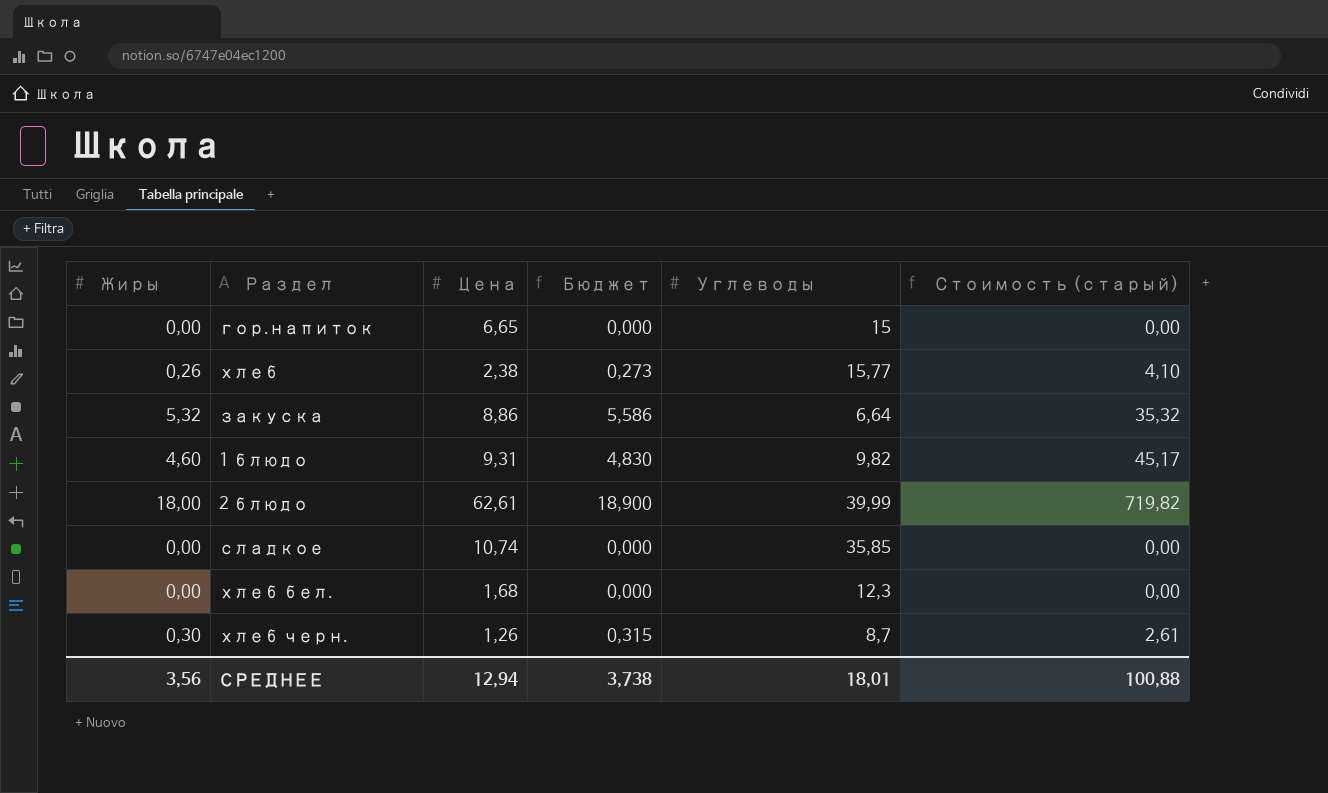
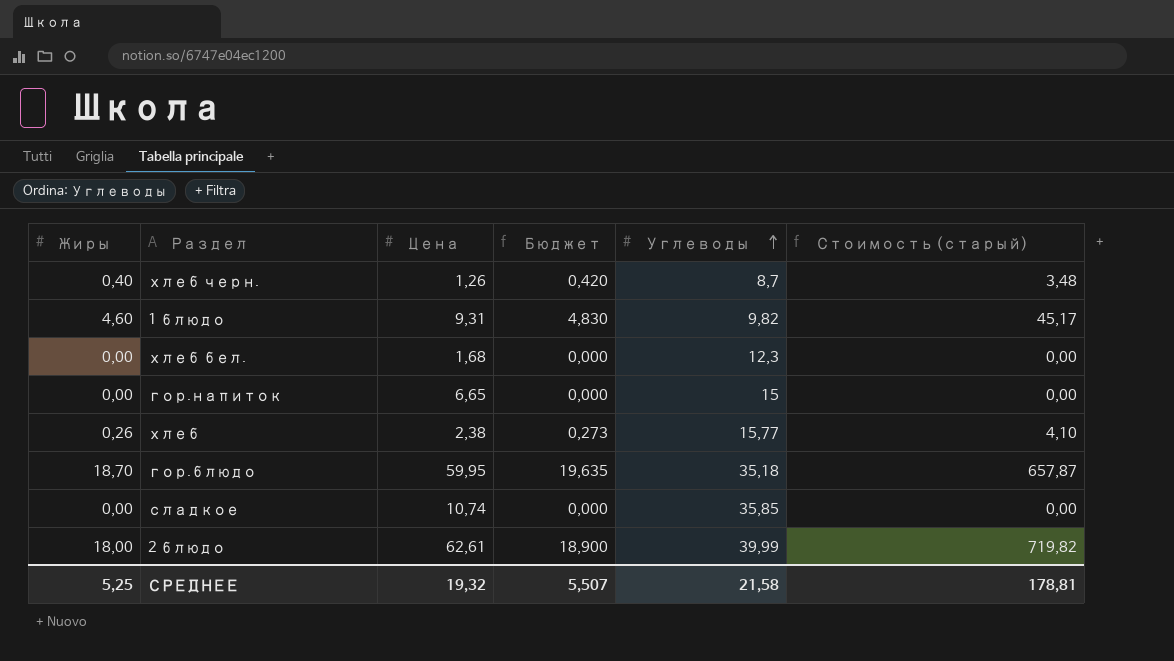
row order: none -> Углеводы ascending
row закуска: 5,32 | 8,86 | 5,586 | 6,64 | 35,32 -> none
хлеб черн. | Жиры: 0,30 -> 0,40
хлеб черн. | Бюджет: 0,315 -> 0,420
хлеб черн. | Стоимость (старый): 2,61 -> 3,48
row гор.блюдо: none -> 18,70 | 59,95 | 19,635 | 35,18 | 657,87
СРЕДНЕЕ | Жиры: 3,56 -> 5,25
СРЕДНЕЕ | Цена: 12,94 -> 19,32
СРЕДНЕЕ | Бюджет: 3,738 -> 5,507
СРЕДНЕЕ | Углеводы: 18,01 -> 21,58
СРЕДНЕЕ | Стоимость (старый): 100,88 -> 178,81

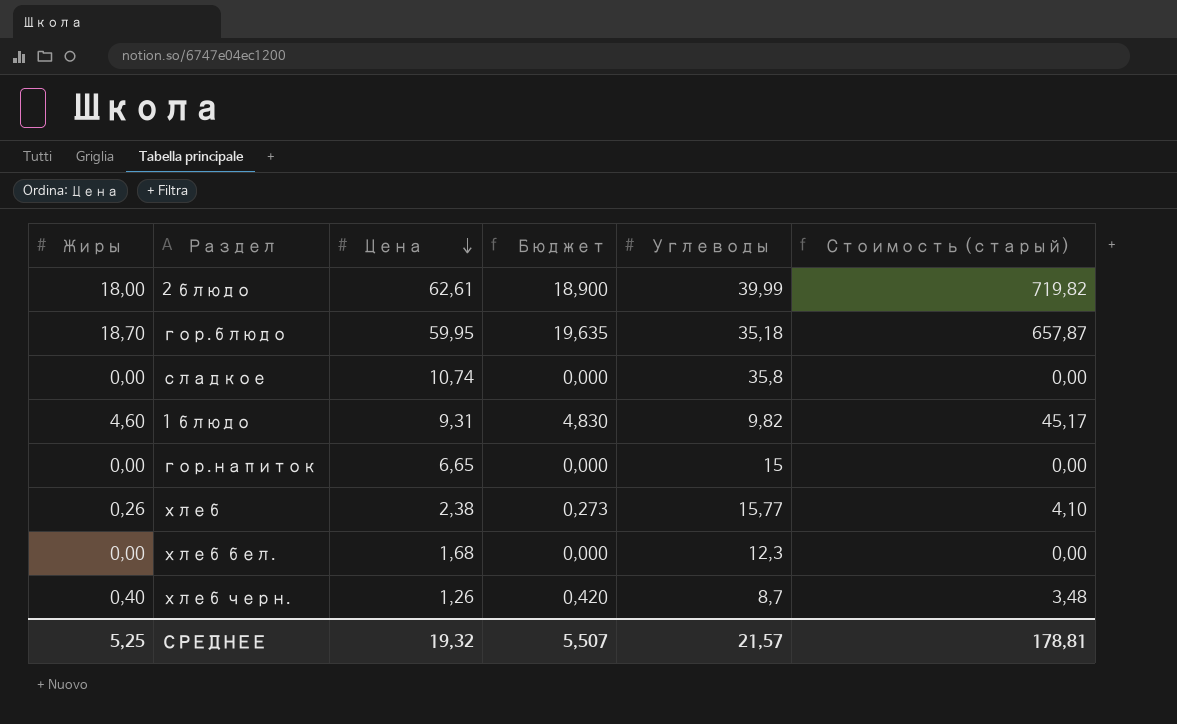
row order: Углеводы ascending -> Цена descending
сладкое | Углеводы: 35,85 -> 35,8
СРЕДНЕЕ | Углеводы: 21,58 -> 21,57

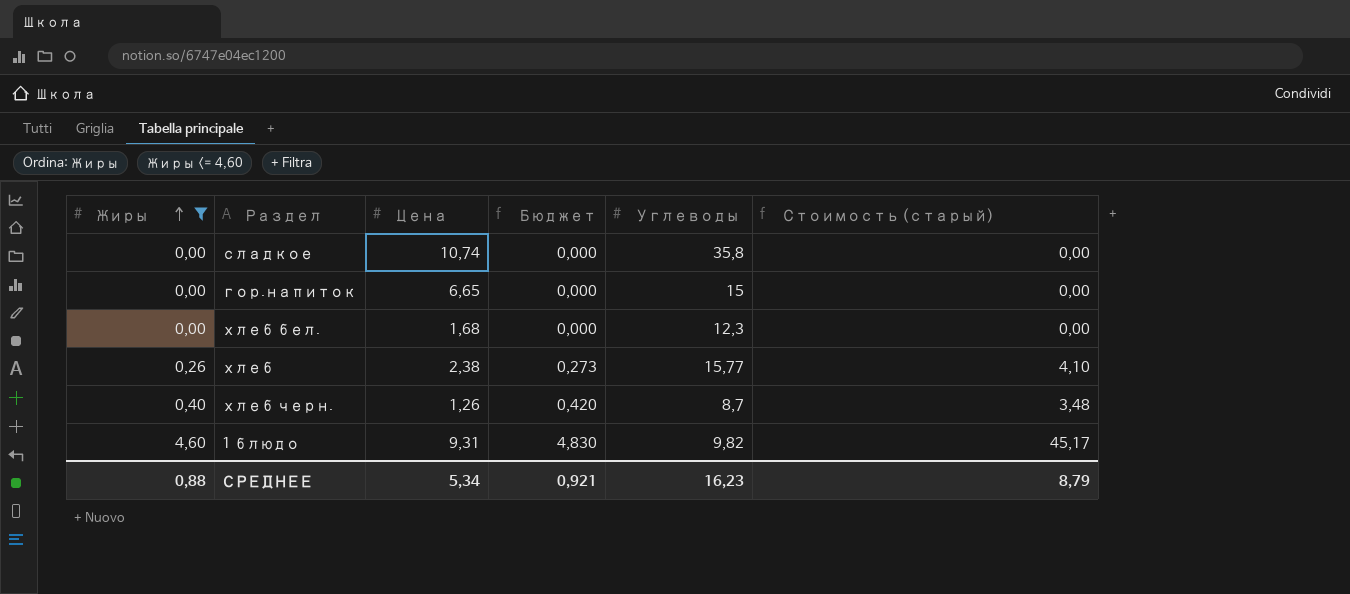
filter: none -> Жиры <= 4,60
row order: Цена descending -> Жиры ascending
СРЕДНЕЕ | Жиры: 5,25 -> 0,88
СРЕДНЕЕ | Цена: 19,32 -> 5,34
СРЕДНЕЕ | Бюджет: 5,507 -> 0,921
СРЕДНЕЕ | Углеводы: 21,57 -> 16,23
СРЕДНЕЕ | Стоимость (старый): 178,81 -> 8,79

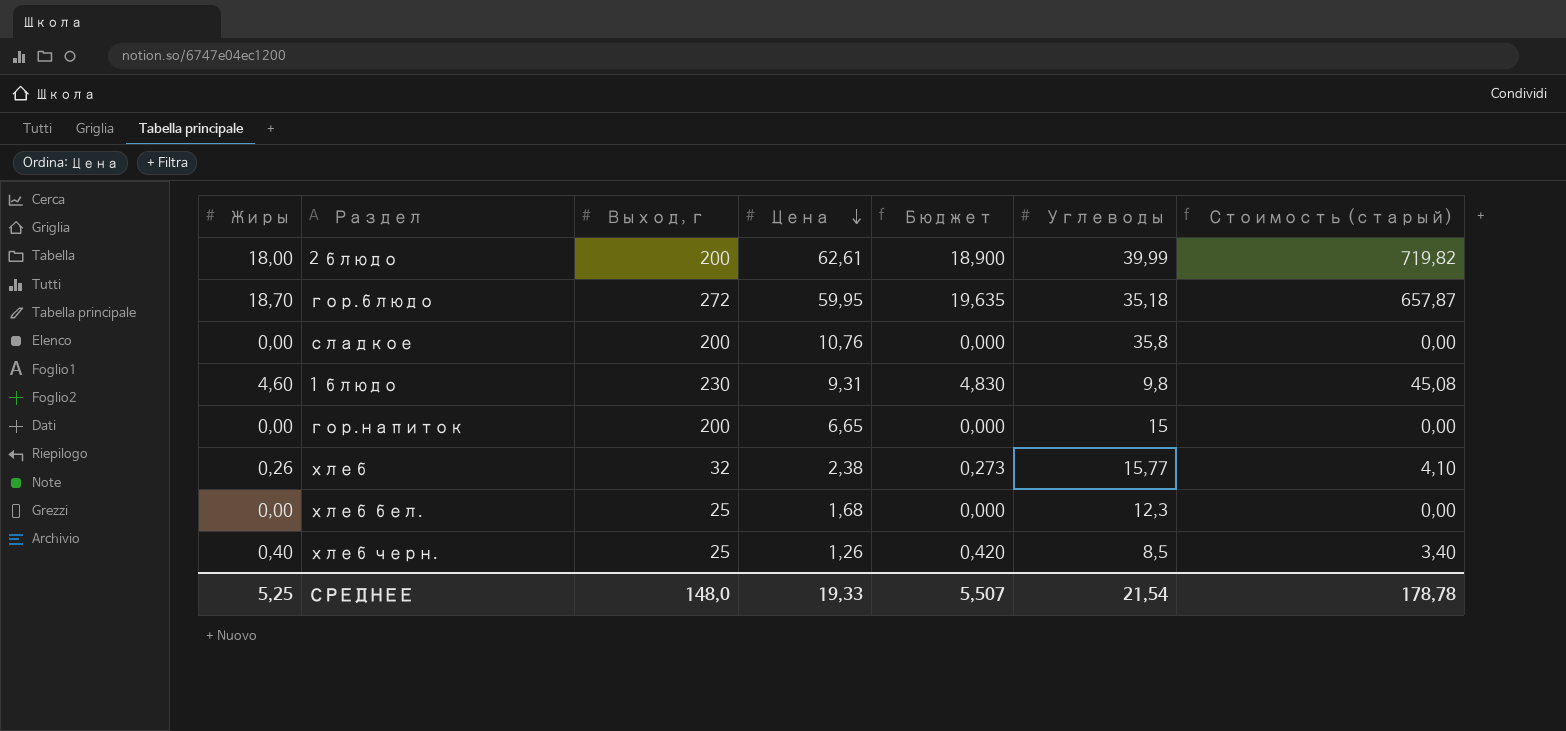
filter: Жиры <= 4,60 -> none
row order: Жиры ascending -> Цена descending
column Выход, г | position: none -> 3
сладкое | Цена: 10,74 -> 10,76
1 блюдо | Углеводы: 9,82 -> 9,8
1 блюдо | Стоимость (старый): 45,17 -> 45,08
хлеб черн. | Углеводы: 8,7 -> 8,5
хлеб черн. | Стоимость (старый): 3,48 -> 3,40
СРЕДНЕЕ | Жиры: 0,88 -> 5,25
СРЕДНЕЕ | Цена: 5,34 -> 19,33
СРЕДНЕЕ | Бюджет: 0,921 -> 5,507
СРЕДНЕЕ | Углеводы: 16,23 -> 21,54
СРЕДНЕЕ | Стоимость (старый): 8,79 -> 178,78

